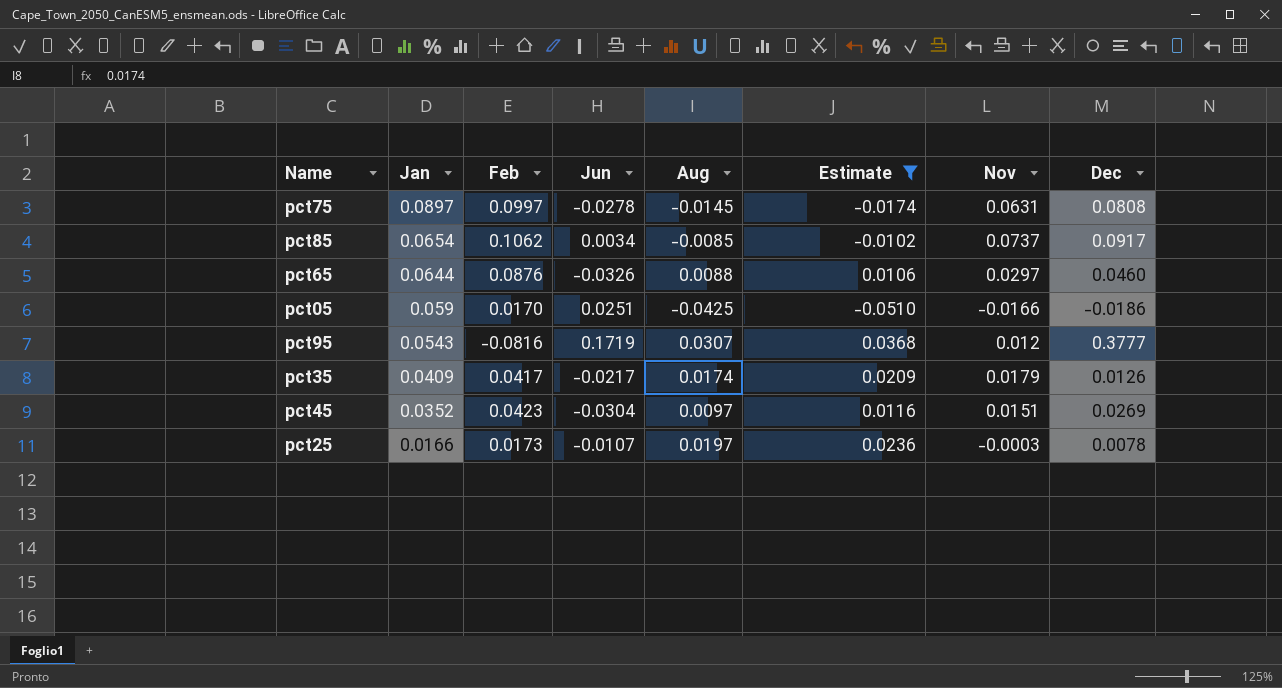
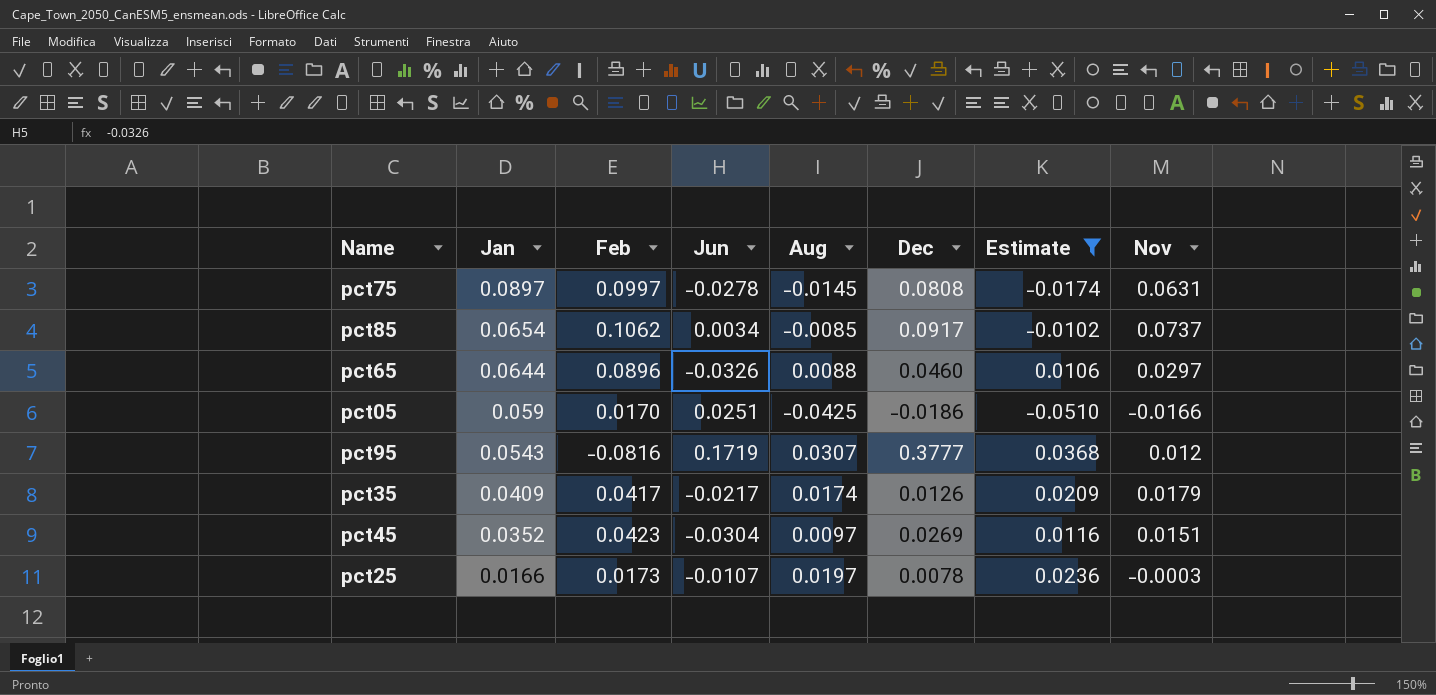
column Dec | position: 8 -> 6
pct65 | Feb: 0.0876 -> 0.0896

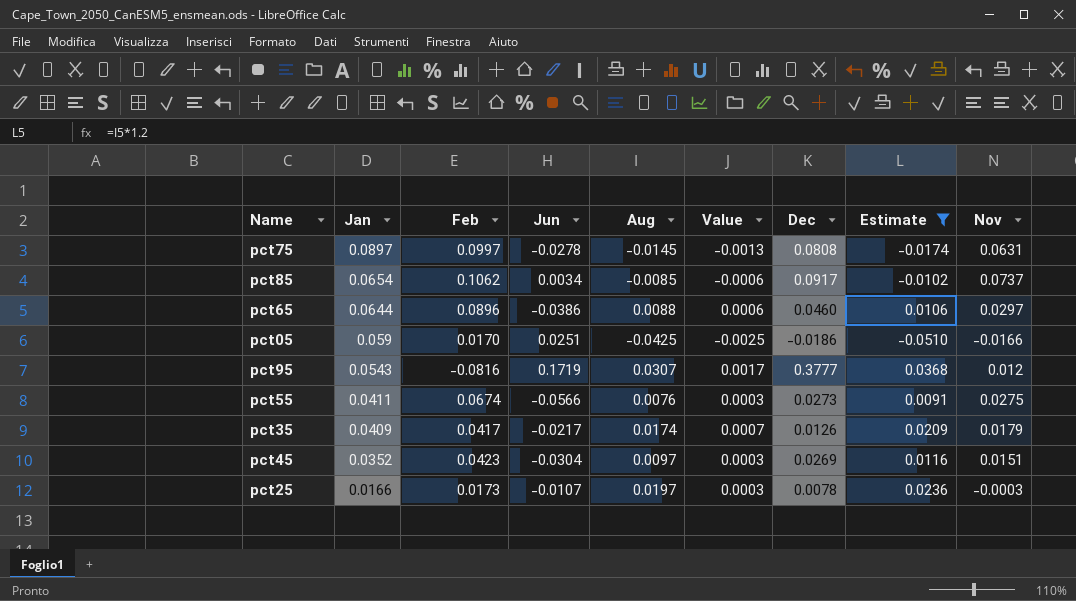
column Value | formula: none -> [Jan] * [Aug]
pct65 | Jun: -0.0326 -> -0.0386
row pct55: none -> 0.0411 | 0.0674 | -0.0566 | 0.0076 | 0.0003 | 0.0273 | 0.0091 | 0.0275

